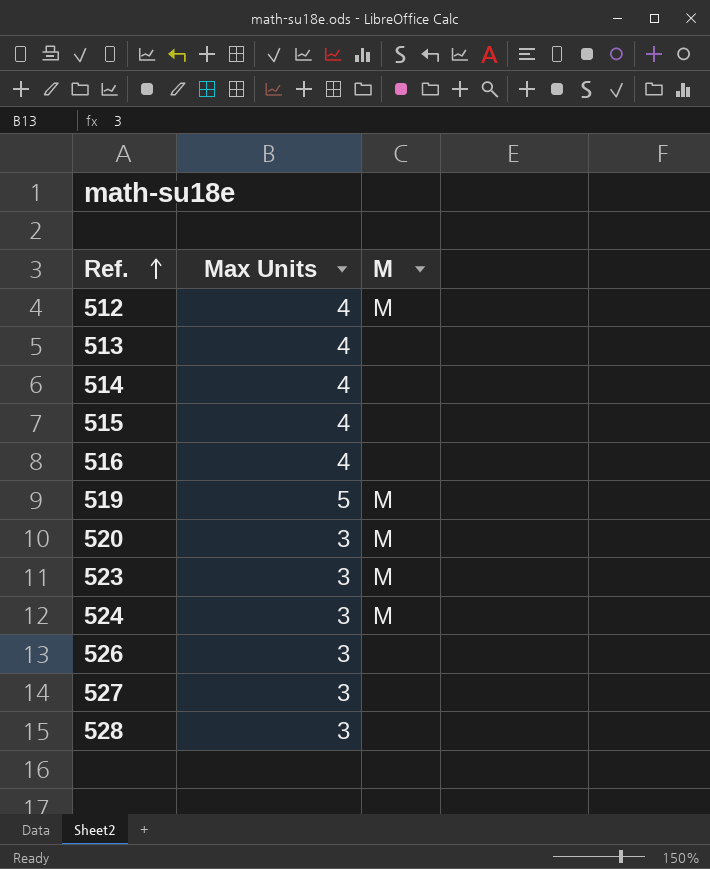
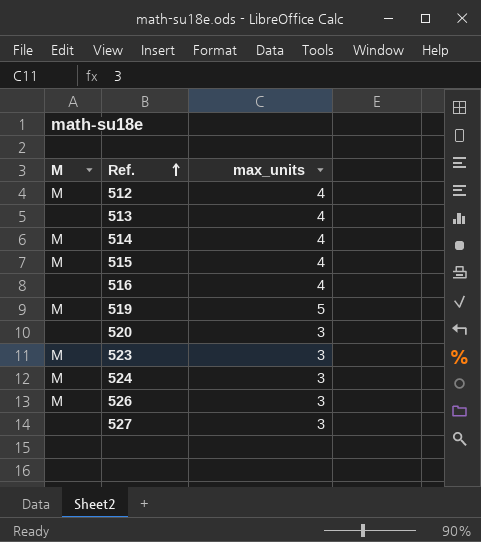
column M | position: 3 -> 1
column name: Max Units -> max_units
row 528: 3 | none -> none
514 | M: none -> M
515 | M: none -> M
520 | M: M -> none
526 | M: none -> M

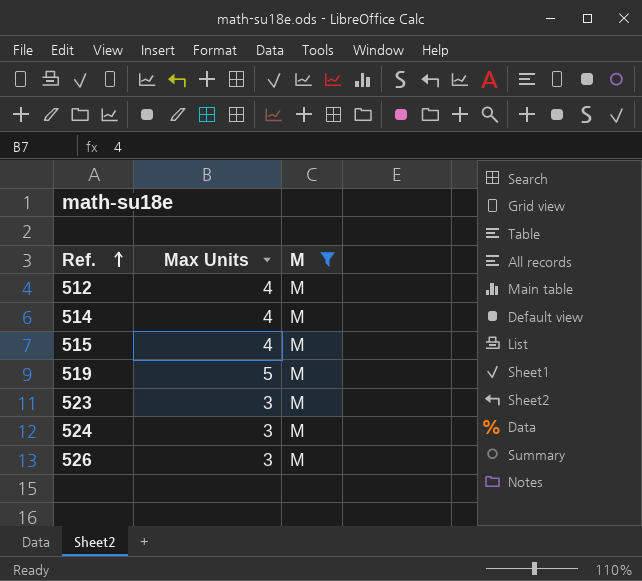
filter: none -> M = M
column name: max_units -> Max Units
column M | position: 1 -> 3

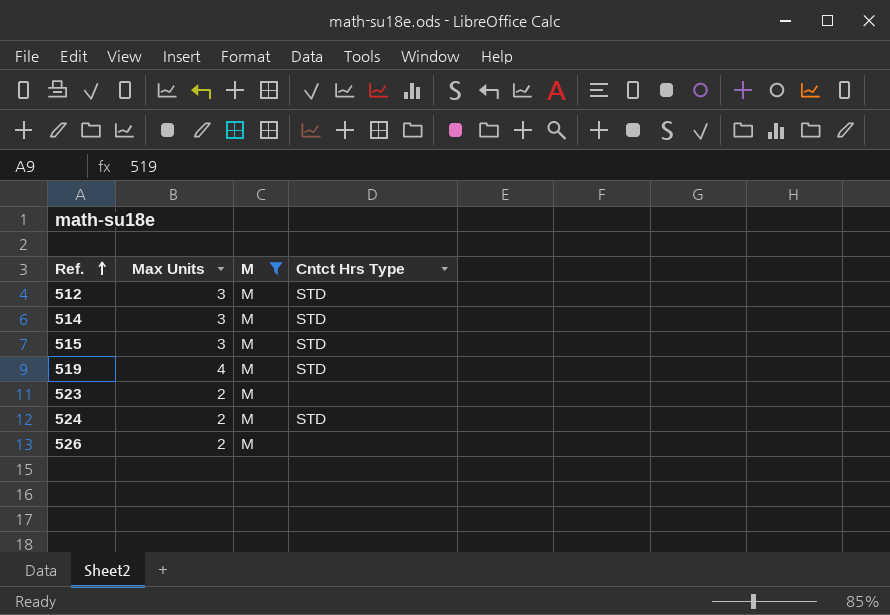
column Cntct Hrs Type | position: none -> 4
512 | Max Units: 4 -> 3
514 | Max Units: 4 -> 3
515 | Max Units: 4 -> 3
519 | Max Units: 5 -> 4
523 | Max Units: 3 -> 2
524 | Max Units: 3 -> 2
526 | Max Units: 3 -> 2

